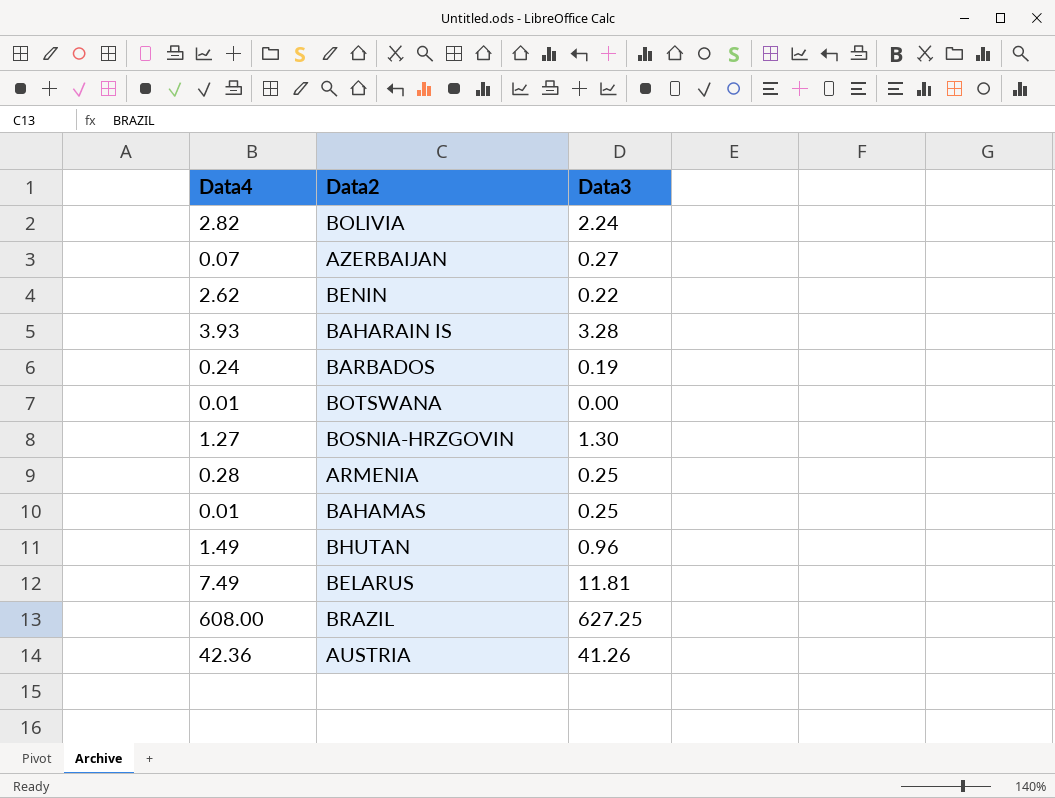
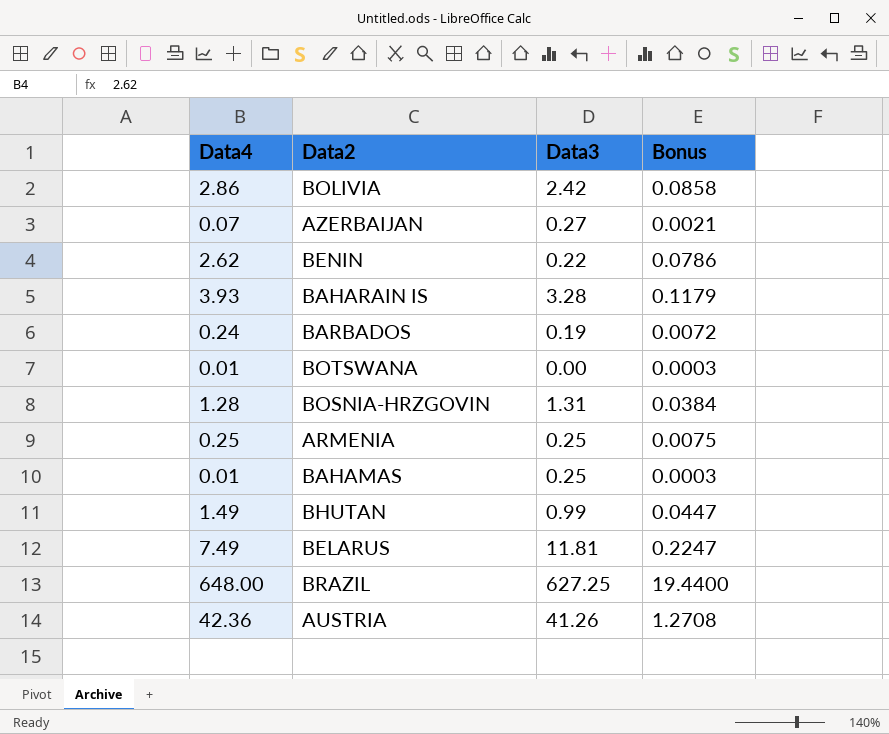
column Bonus | formula: none -> [Data4] * 0.03
BOLIVIA | Data4: 2.82 -> 2.86
BOLIVIA | Data3: 2.24 -> 2.42
BOSNIA-HRZGOVIN | Data4: 1.27 -> 1.28
BOSNIA-HRZGOVIN | Data3: 1.30 -> 1.31
ARMENIA | Data4: 0.28 -> 0.25
BHUTAN | Data3: 0.96 -> 0.99
BRAZIL | Data4: 608.00 -> 648.00

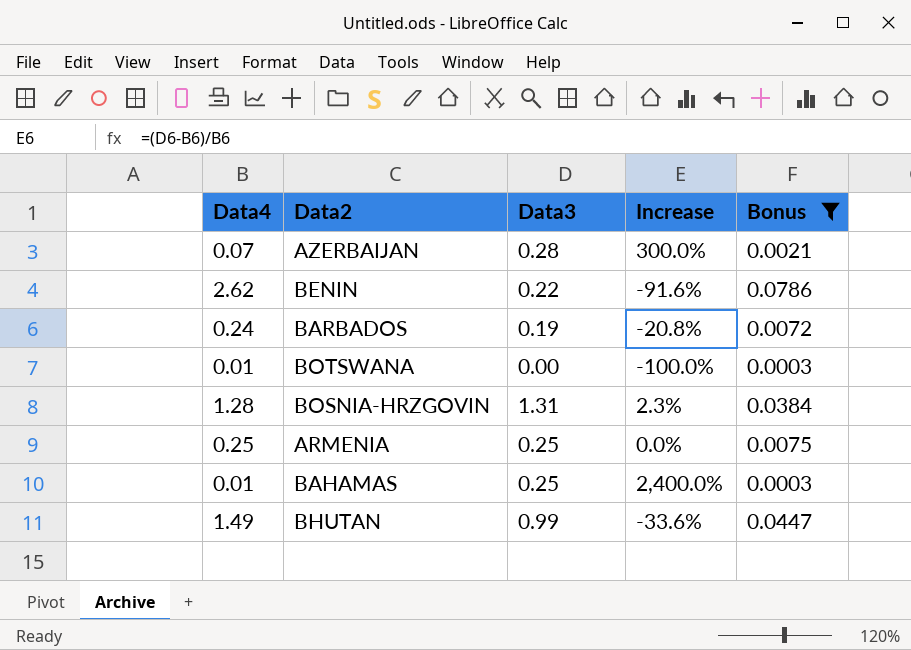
filter: none -> Bonus <= 0.0786
column Increase | formula: none -> ([Data3] - [Data4]) / [Data4]
AZERBAIJAN | Data3: 0.27 -> 0.28

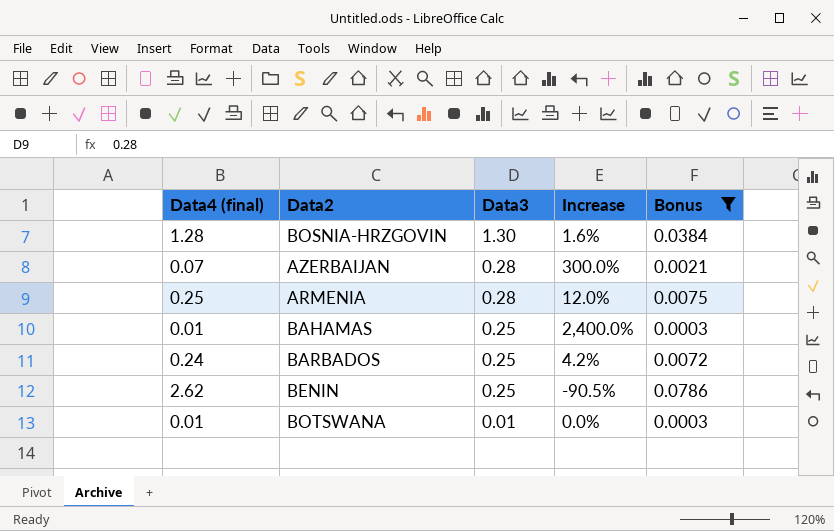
row order: none -> Data3 descending
column name: Data4 -> Data4 (final)
row BHUTAN: 1.49 | 0.99 | -33.6% | 0.0447 -> none
BOSNIA-HRZGOVIN | Data3: 1.31 -> 1.30
BOSNIA-HRZGOVIN | Increase: 2.3% -> 1.6%
ARMENIA | Data3: 0.25 -> 0.28
ARMENIA | Increase: 0.0% -> 12.0%
BARBADOS | Data3: 0.19 -> 0.25
BARBADOS | Increase: -20.8% -> 4.2%
BENIN | Data3: 0.22 -> 0.25
BENIN | Increase: -91.6% -> -90.5%
BOTSWANA | Data3: 0.00 -> 0.01
BOTSWANA | Increase: -100.0% -> 0.0%

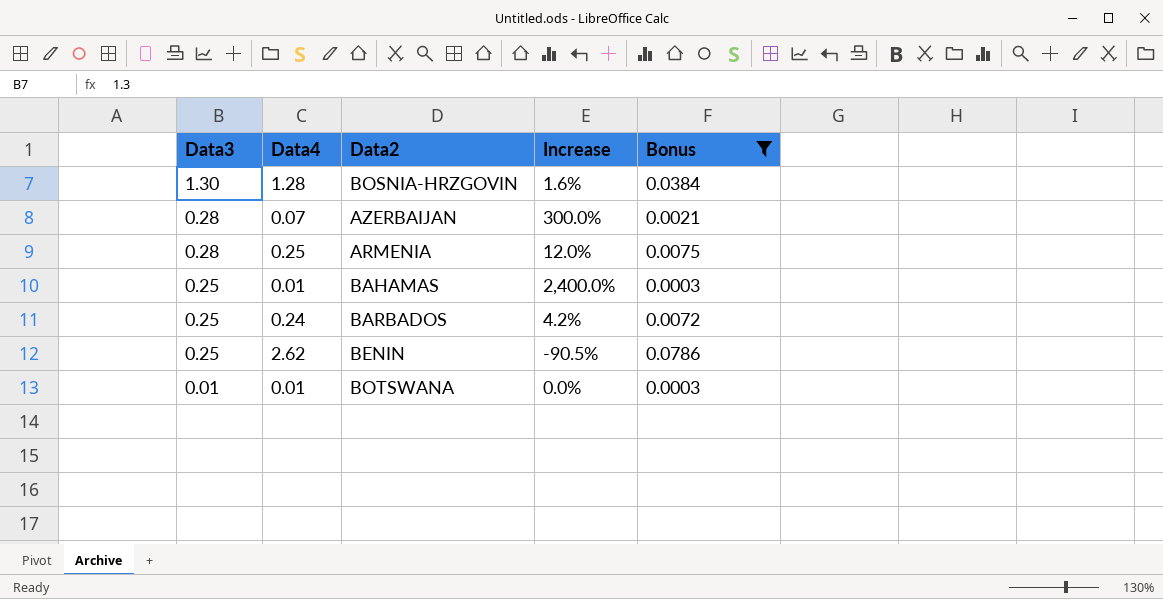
column Data3 | position: 3 -> 1
column name: Data4 (final) -> Data4

